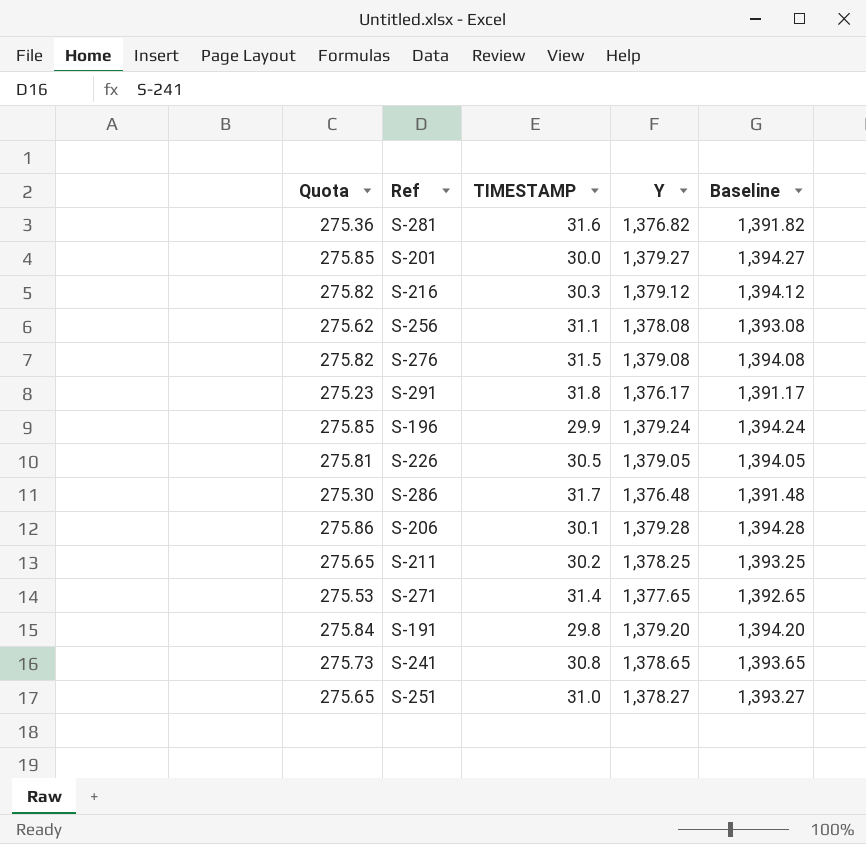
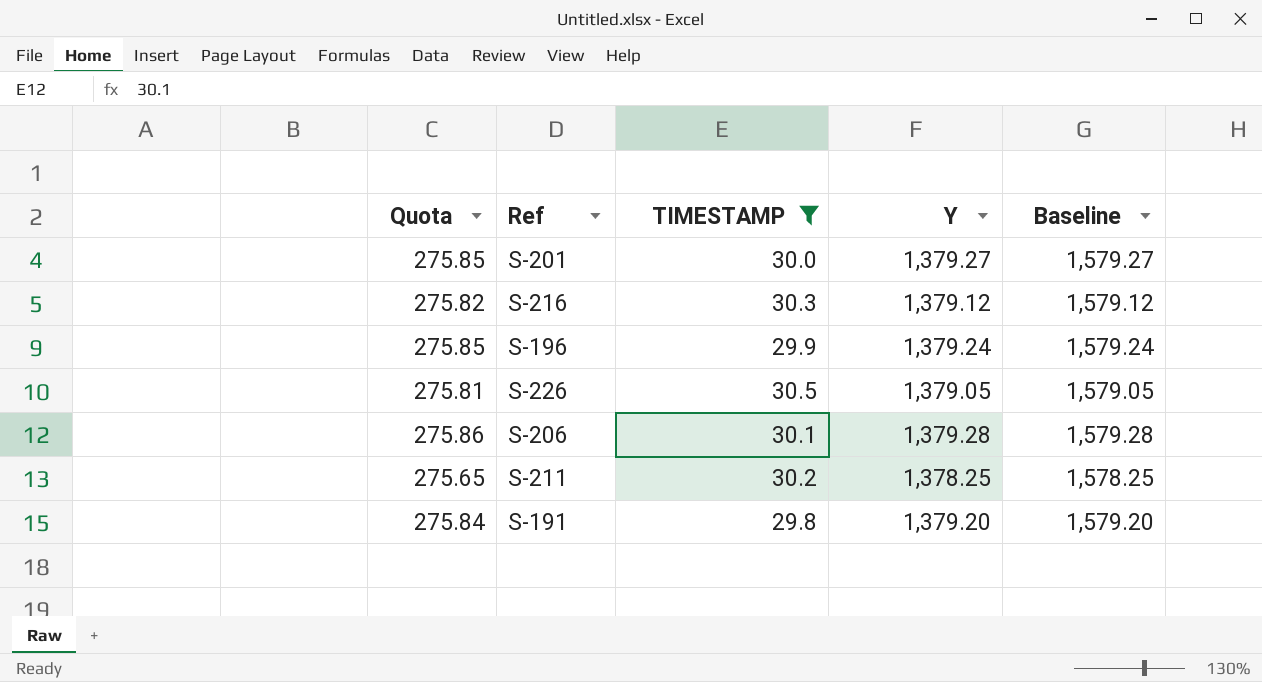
filter: none -> TIMESTAMP <= 30.5
column Baseline | formula: [Y] + 15 -> [Y] + 200

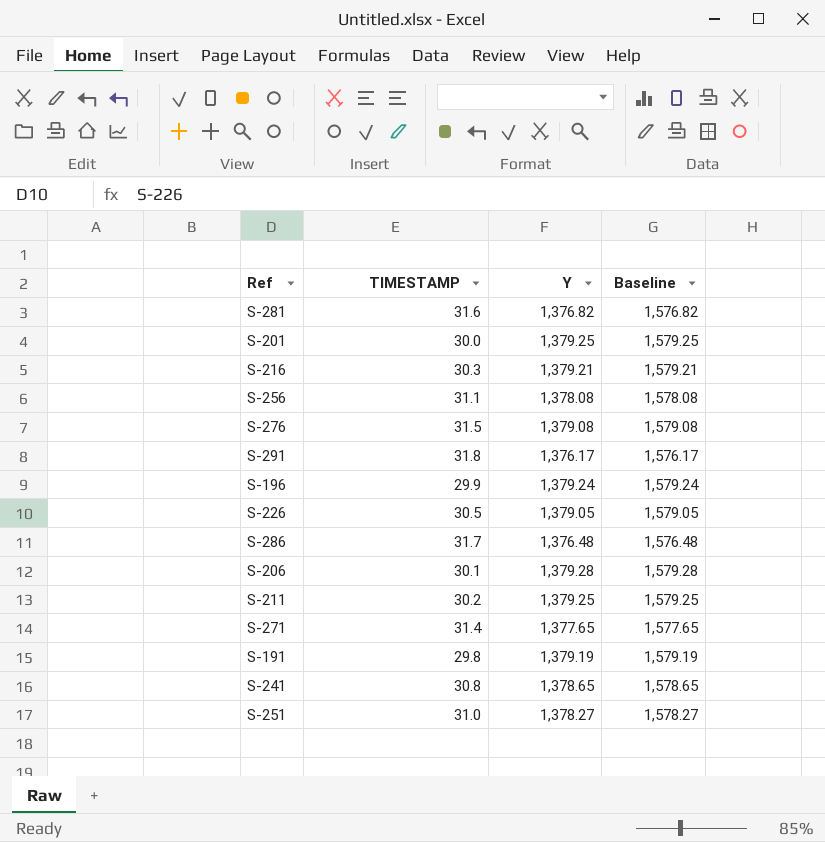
filter: TIMESTAMP <= 30.5 -> none
column Quota | formula: [Y] * 0.2 -> none
S-201 | Y: 1,379.27 -> 1,379.25
S-201 | Baseline: 1,579.27 -> 1,579.25
S-216 | Y: 1,379.12 -> 1,379.21
S-216 | Baseline: 1,579.12 -> 1,579.21
S-211 | Y: 1,378.25 -> 1,379.25
S-211 | Baseline: 1,578.25 -> 1,579.25
S-191 | Y: 1,379.20 -> 1,379.19
S-191 | Baseline: 1,579.20 -> 1,579.19

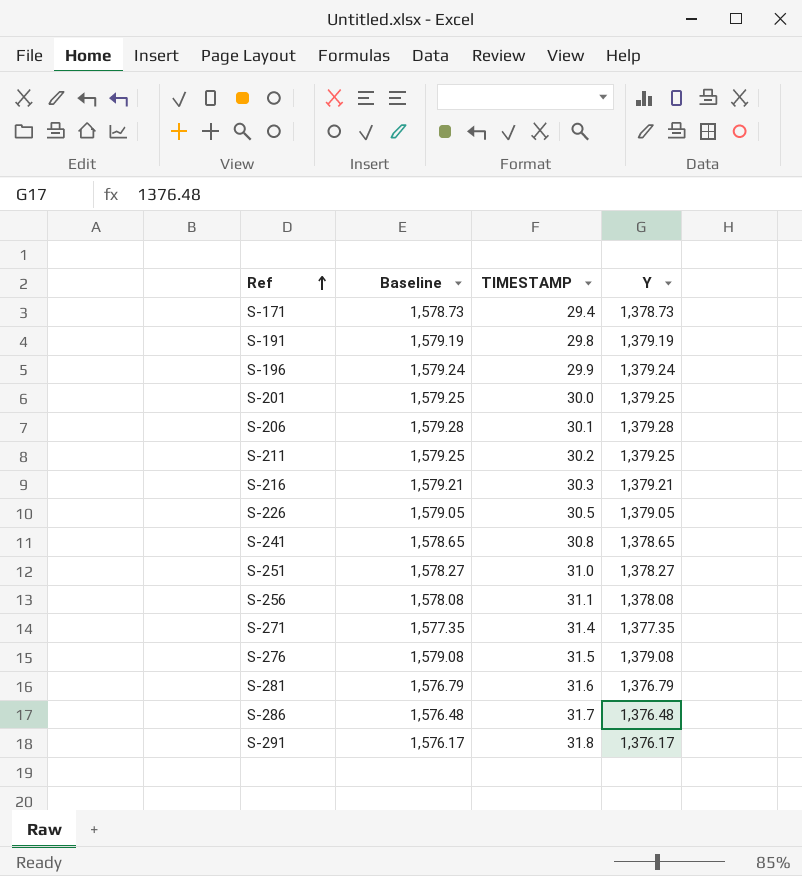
row order: none -> Ref ascending
column Baseline | position: 4 -> 2
row S-171: none -> 1,578.73 | 29.4 | 1,378.73
S-271 | Baseline: 1,577.65 -> 1,577.35
S-271 | Y: 1,377.65 -> 1,377.35
S-281 | Baseline: 1,576.82 -> 1,576.79
S-281 | Y: 1,376.82 -> 1,376.79

